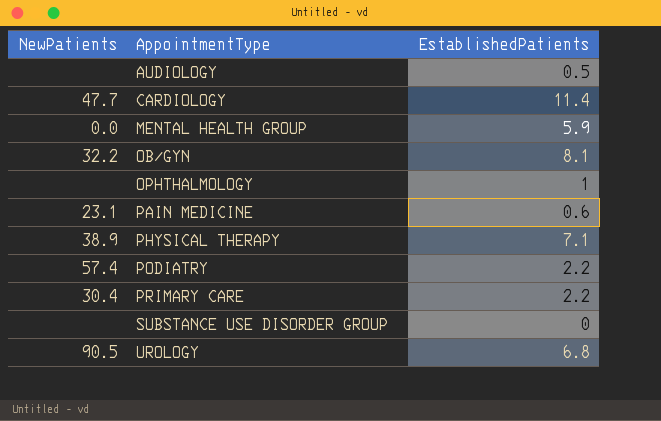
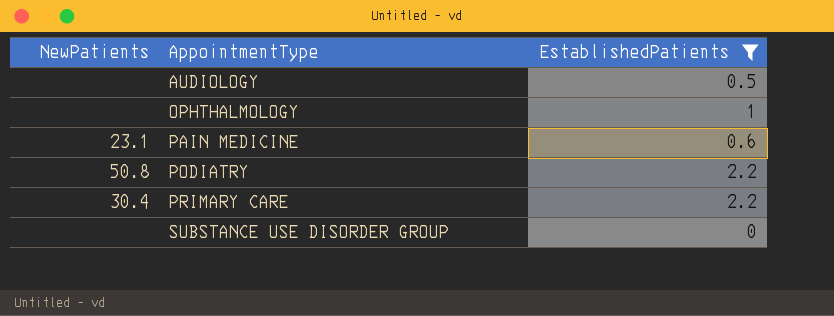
filter: none -> EstablishedPatients <= 2.2
PODIATRY | NewPatients: 57.4 -> 50.8

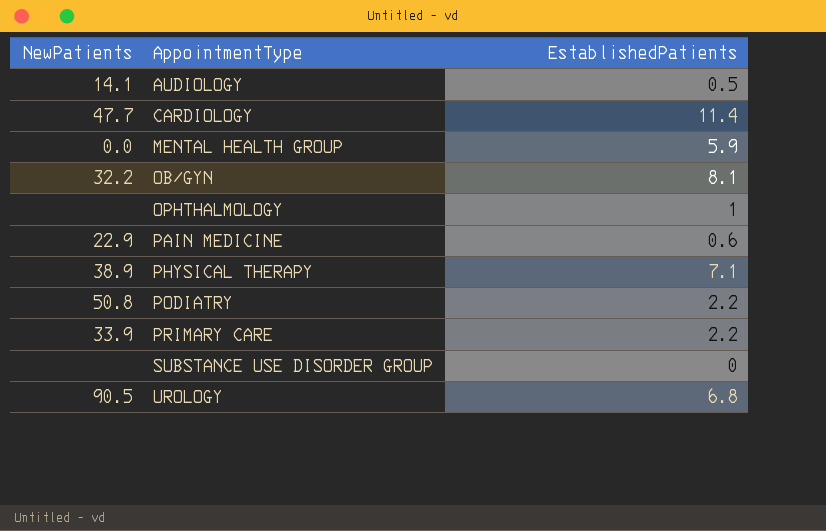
filter: EstablishedPatients <= 2.2 -> none
AUDIOLOGY | NewPatients: none -> 14.1
PAIN MEDICINE | NewPatients: 23.1 -> 22.9
PRIMARY CARE | NewPatients: 30.4 -> 33.9

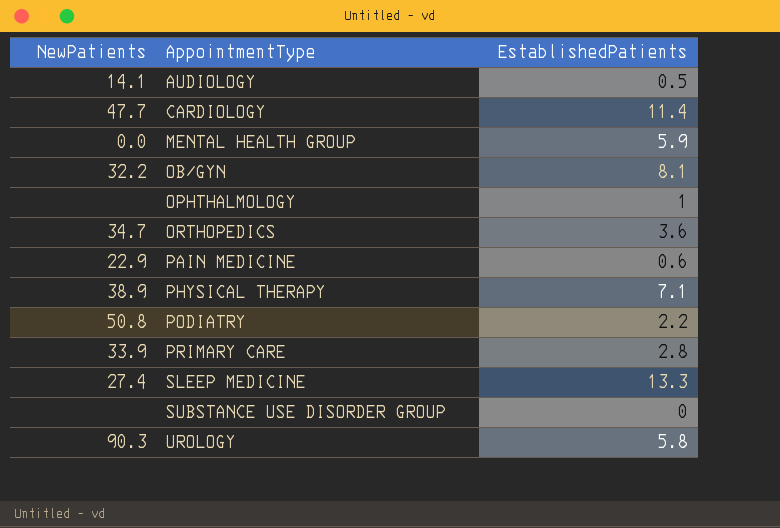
row ORTHOPEDICS: none -> 34.7 | 3.6
PRIMARY CARE | EstablishedPatients: 2.2 -> 2.8
row SLEEP MEDICINE: none -> 27.4 | 13.3
UROLOGY | NewPatients: 90.5 -> 90.3
UROLOGY | EstablishedPatients: 6.8 -> 5.8

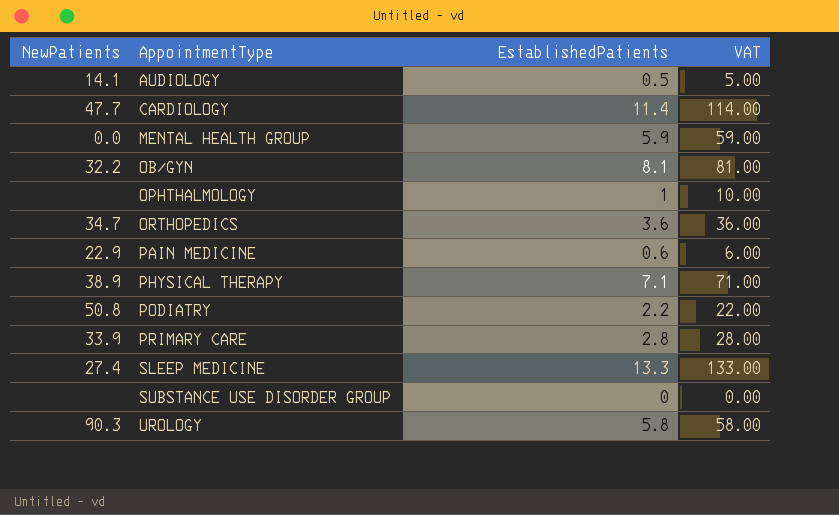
column VAT | formula: none -> [EstablishedPatients] * 10

